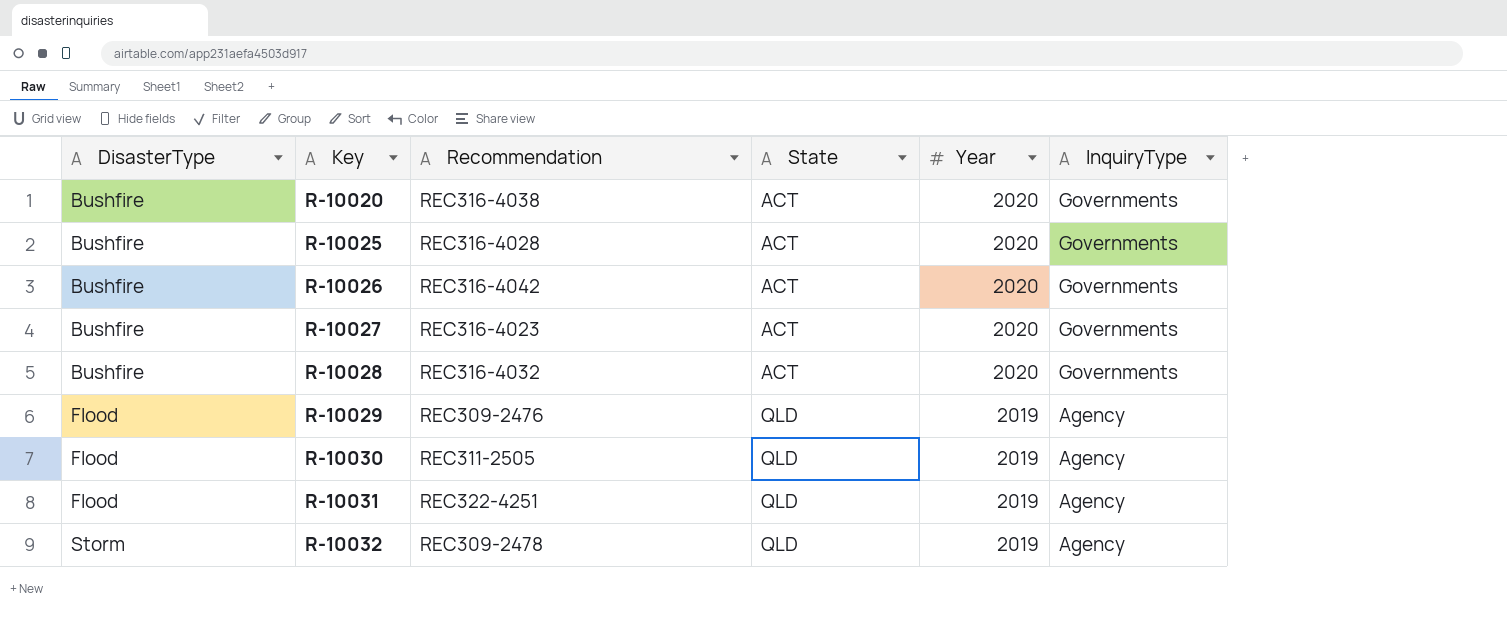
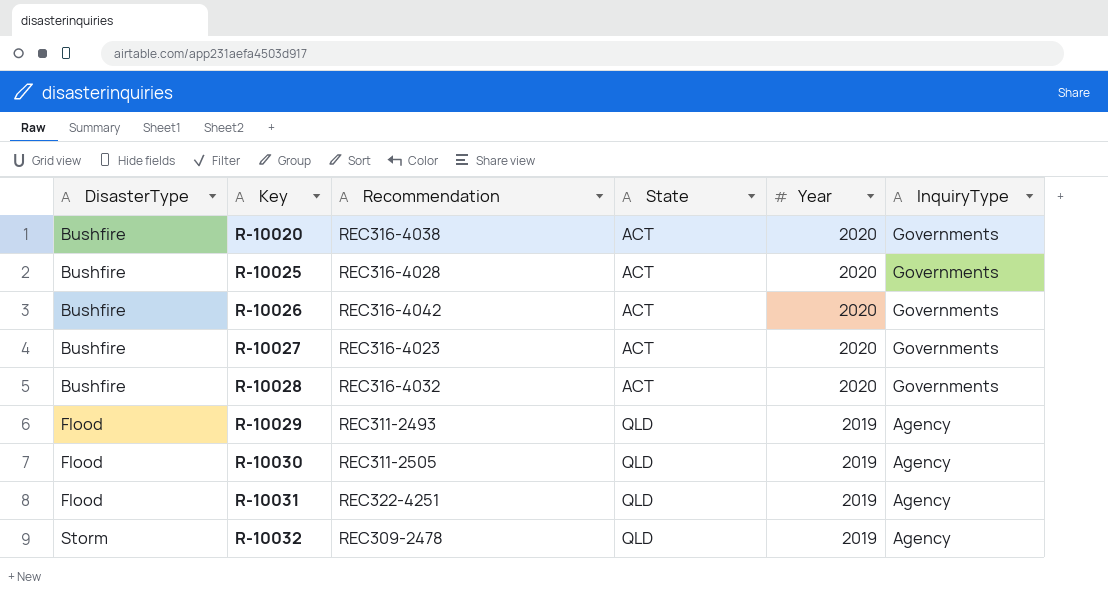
R-10029 | Recommendation: REC309-2476 -> REC311-2493

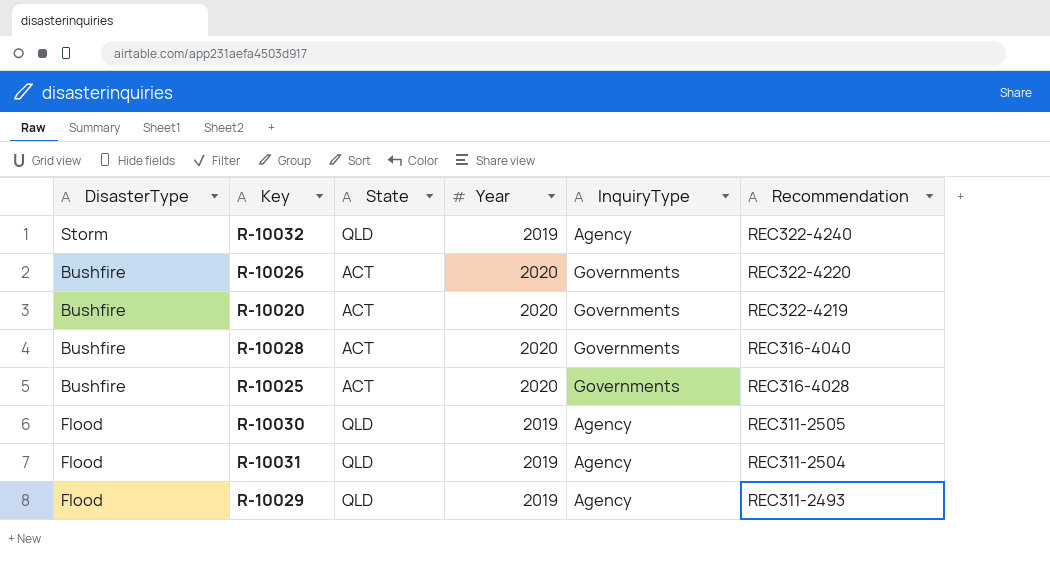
row order: DisasterType ascending -> Recommendation descending
column Recommendation | position: 3 -> 6
row R-10027: Bushfire | REC316-4023 | ACT | 2020 | Governments -> none
R-10032 | Recommendation: REC309-2478 -> REC322-4240
R-10026 | Recommendation: REC316-4042 -> REC322-4220
R-10020 | Recommendation: REC316-4038 -> REC322-4219
R-10028 | Recommendation: REC316-4032 -> REC316-4040
R-10031 | Recommendation: REC322-4251 -> REC311-2504

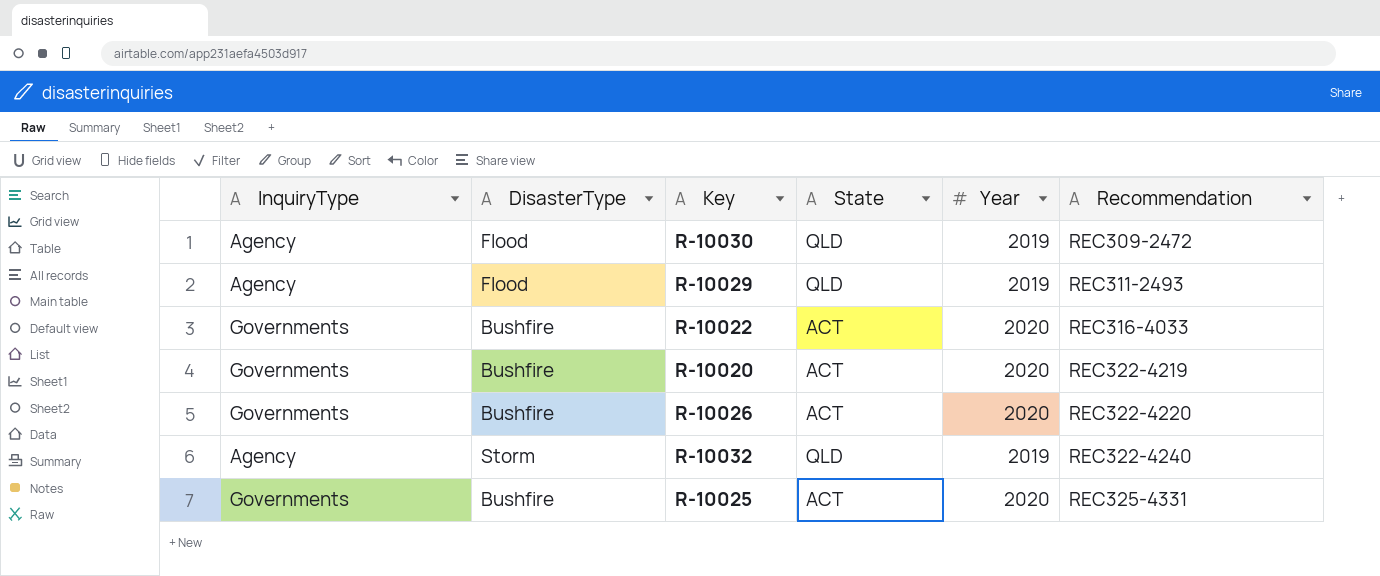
row order: Recommendation descending -> Recommendation ascending
column InquiryType | position: 5 -> 1
row R-10028: Bushfire | ACT | 2020 | Governments | REC316-4040 -> none
row R-10031: Flood | QLD | 2019 | Agency | REC311-2504 -> none
R-10030 | Recommendation: REC311-2505 -> REC309-2472
row R-10022: none -> Governments | Bushfire | ACT | 2020 | REC316-4033
R-10025 | Recommendation: REC316-4028 -> REC325-4331

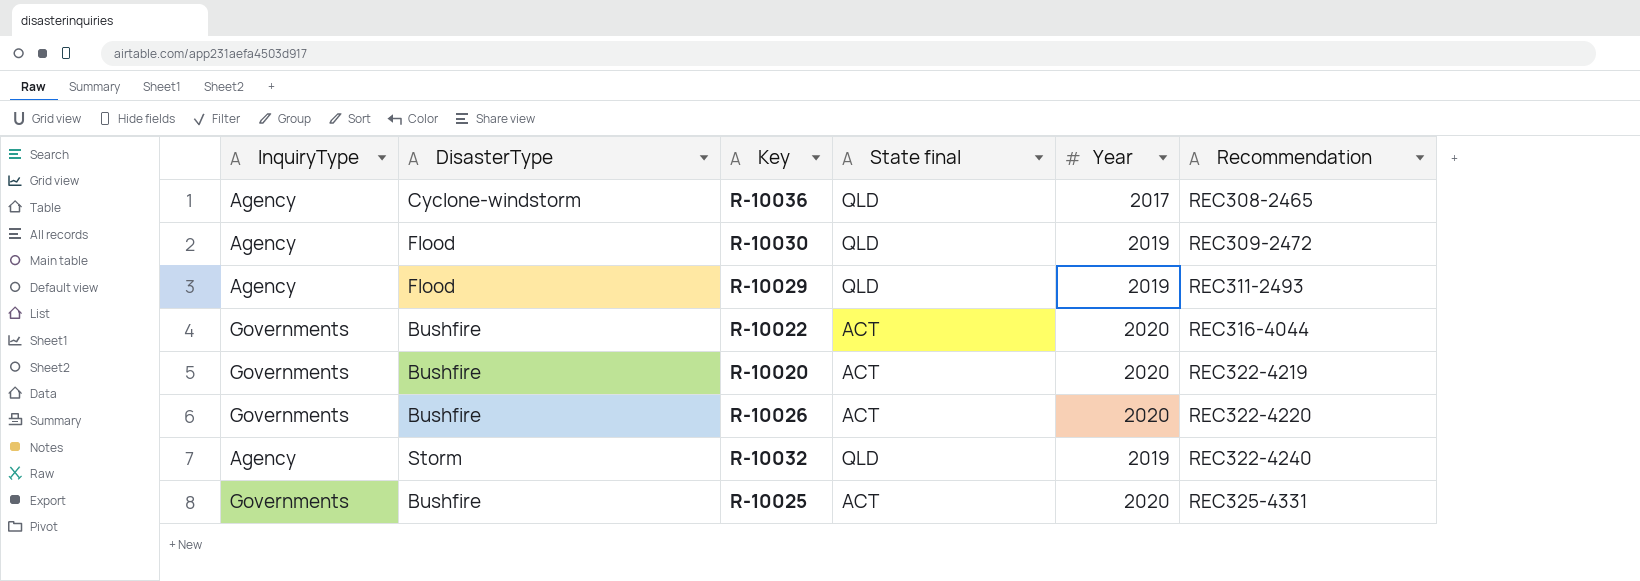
column name: State -> State final
row R-10036: none -> Agency | Cyclone-windstorm | QLD | 2017 | REC308-2465
R-10022 | Recommendation: REC316-4033 -> REC316-4044

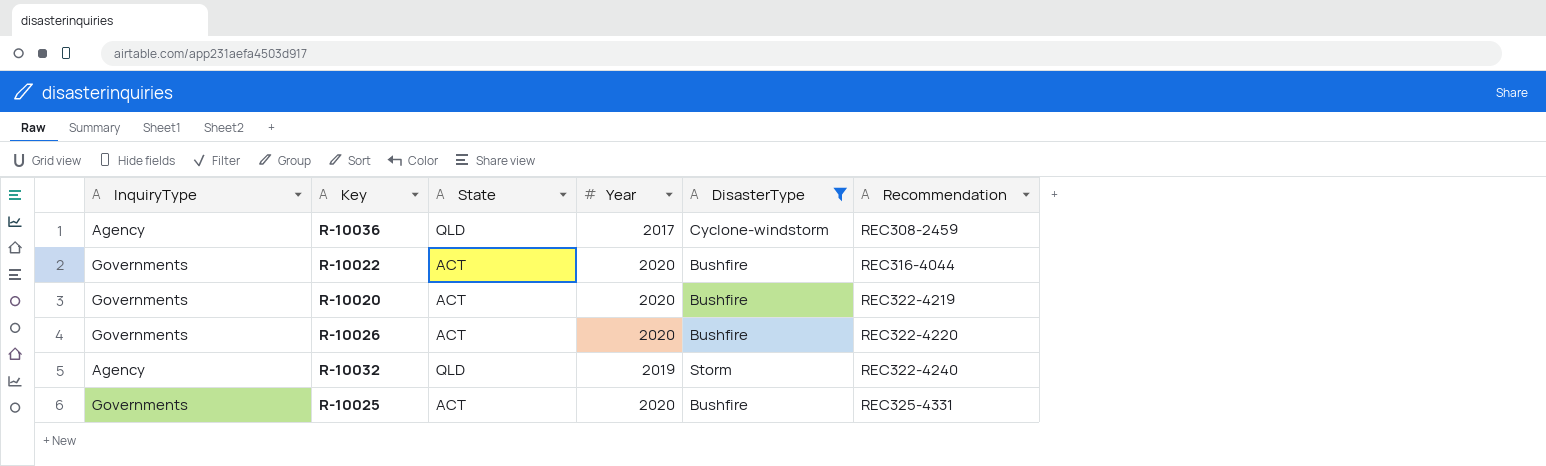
filter: none -> DisasterType != Flood
column name: State final -> State
column DisasterType | position: 2 -> 5
R-10036 | Recommendation: REC308-2465 -> REC308-2459

